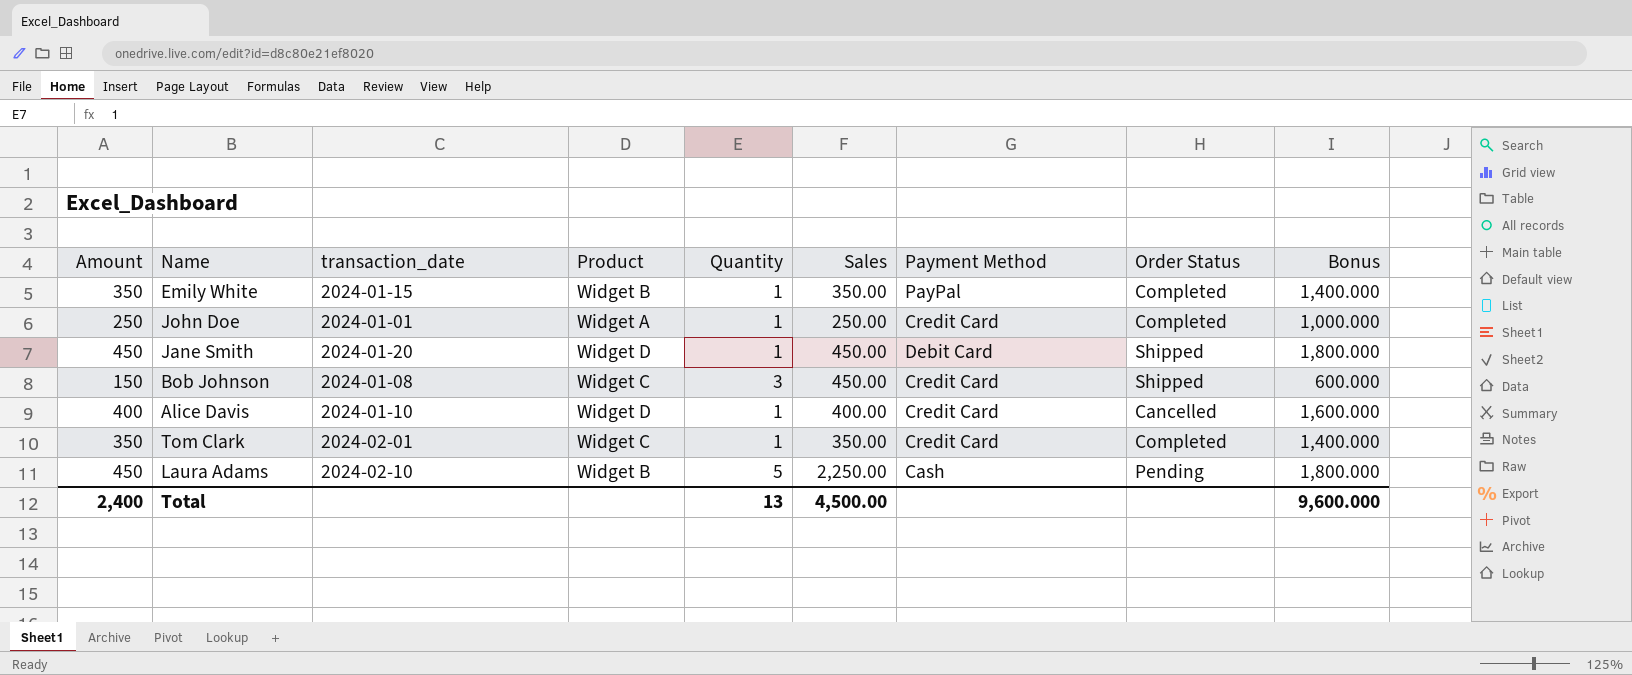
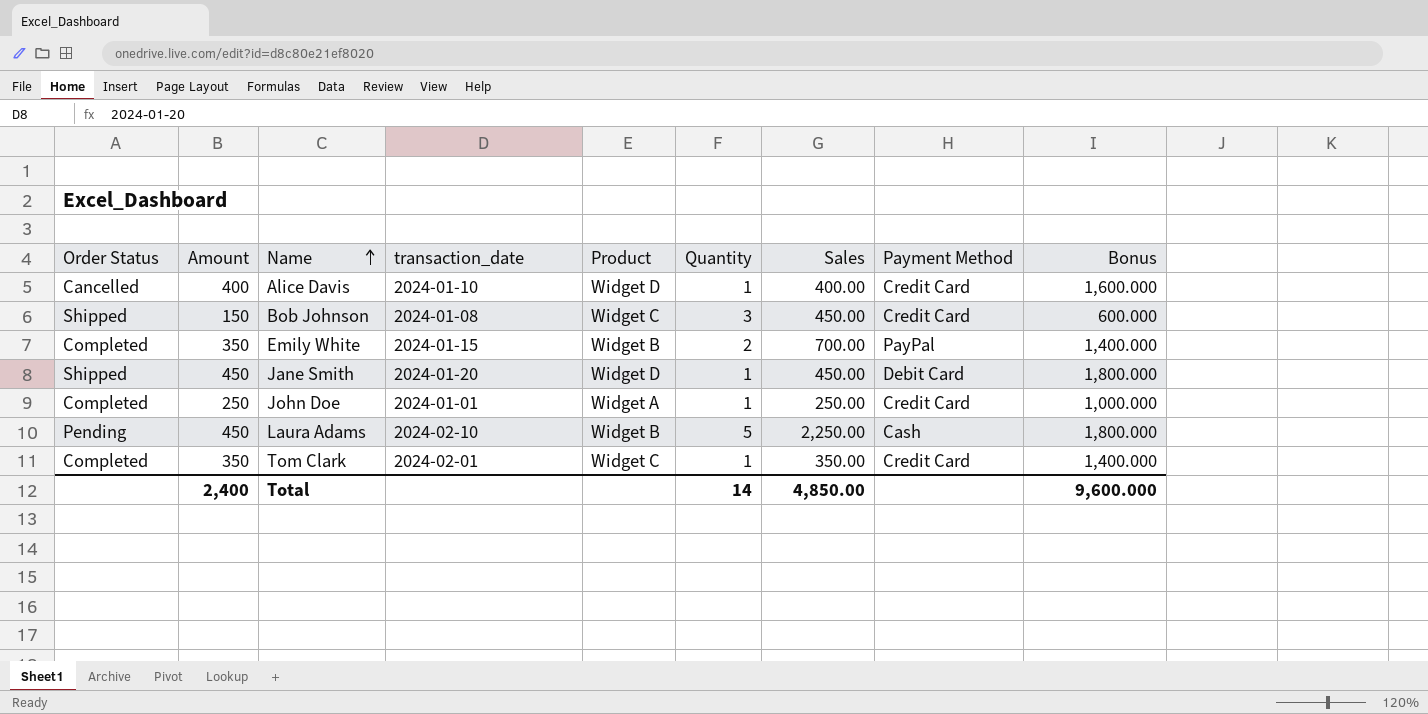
row order: none -> Name ascending
column Order Status | position: 8 -> 1
Emily White | Quantity: 1 -> 2
Emily White | Sales: 350.00 -> 700.00
Total | Quantity: 13 -> 14
Total | Sales: 4,500.00 -> 4,850.00

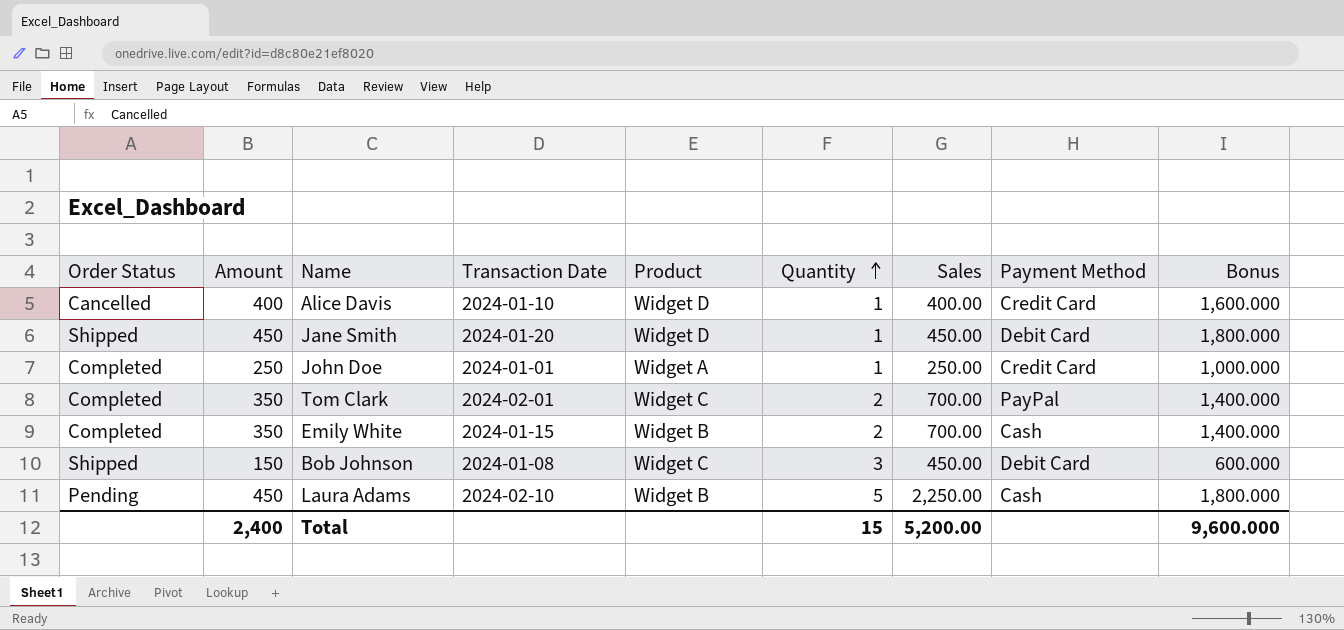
row order: Name ascending -> Quantity ascending
column name: transaction_date -> Transaction Date
Tom Clark | Quantity: 1 -> 2
Tom Clark | Sales: 350.00 -> 700.00
Tom Clark | Payment Method: Credit Card -> PayPal
Emily White | Payment Method: PayPal -> Cash
Bob Johnson | Payment Method: Credit Card -> Debit Card
Total | Quantity: 14 -> 15
Total | Sales: 4,850.00 -> 5,200.00

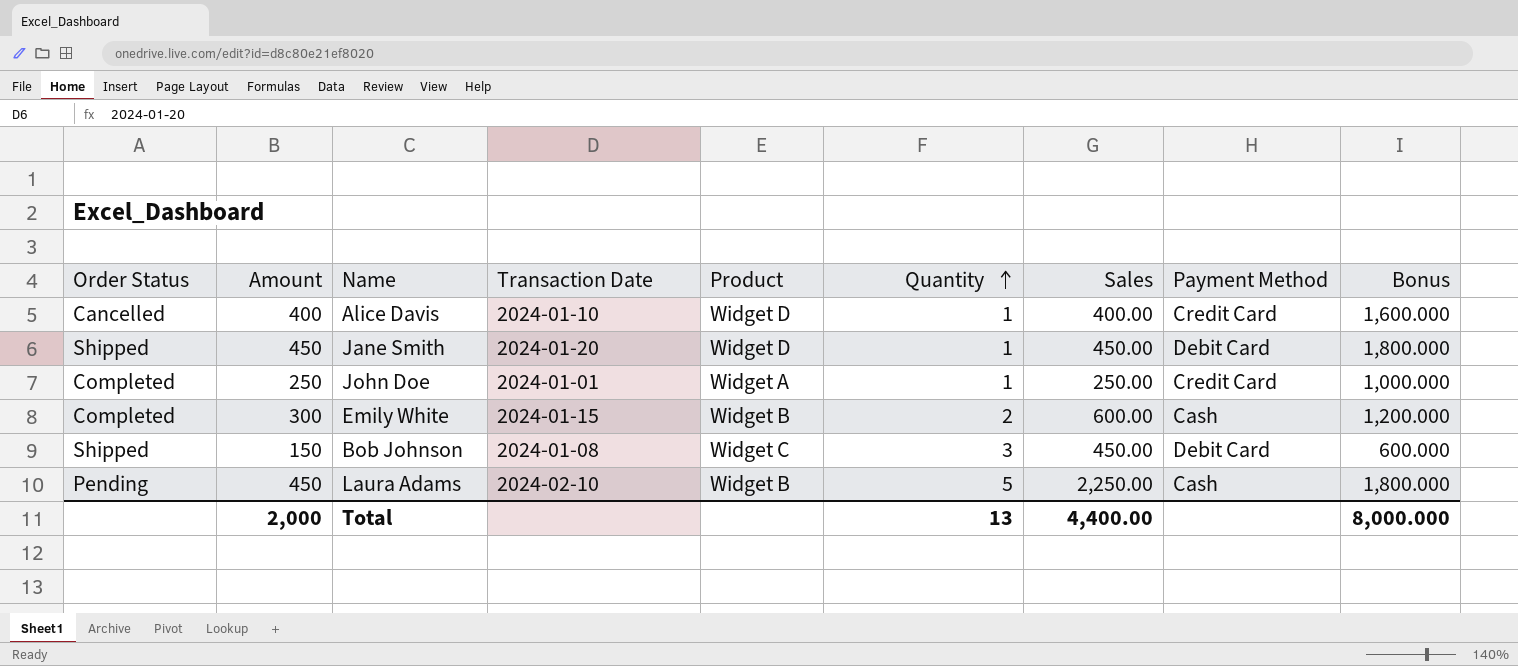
row Tom Clark: Completed | 350 | 2024-02-01 | Widget C | 2 | 700.00 | PayPal | 1,400.000 -> none
Emily White | Amount: 350 -> 300
Emily White | Sales: 700.00 -> 600.00
Emily White | Bonus: 1,400.000 -> 1,200.000
Total | Amount: 2,400 -> 2,000
Total | Quantity: 15 -> 13
Total | Sales: 5,200.00 -> 4,400.00
Total | Bonus: 9,600.000 -> 8,000.000

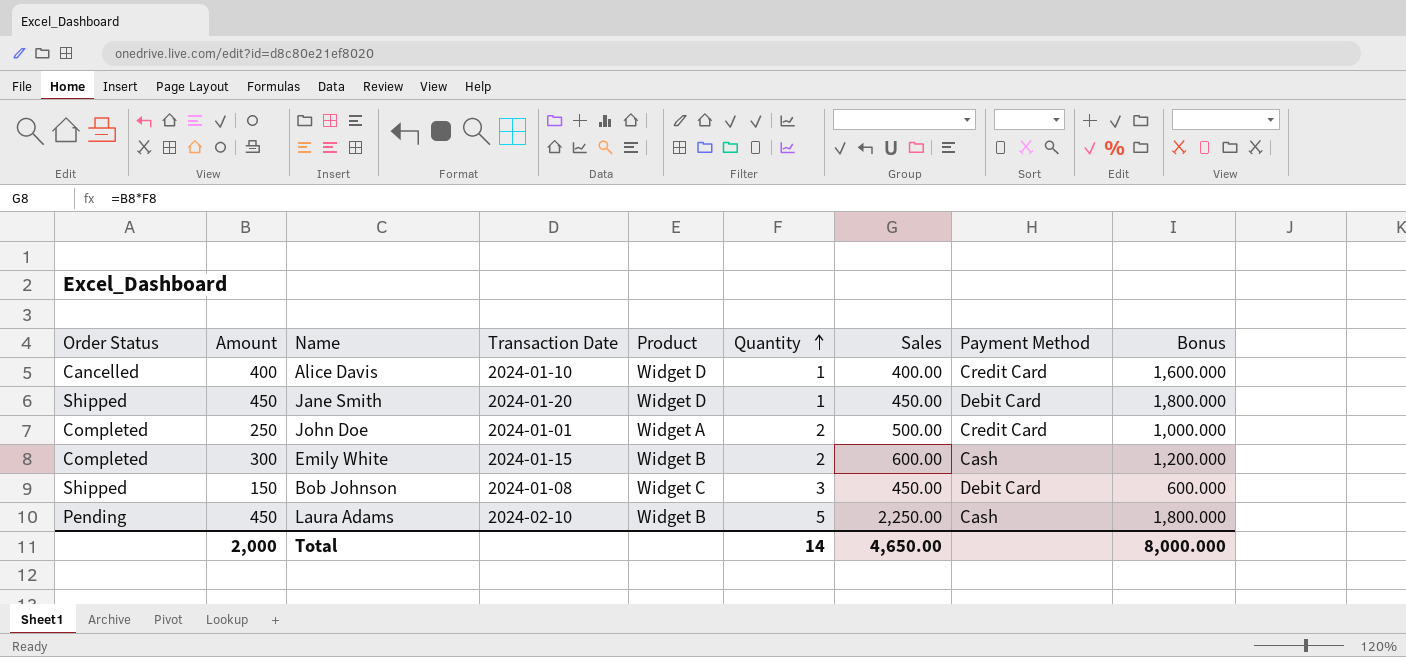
John Doe | Quantity: 1 -> 2
John Doe | Sales: 250.00 -> 500.00
Total | Quantity: 13 -> 14
Total | Sales: 4,400.00 -> 4,650.00

